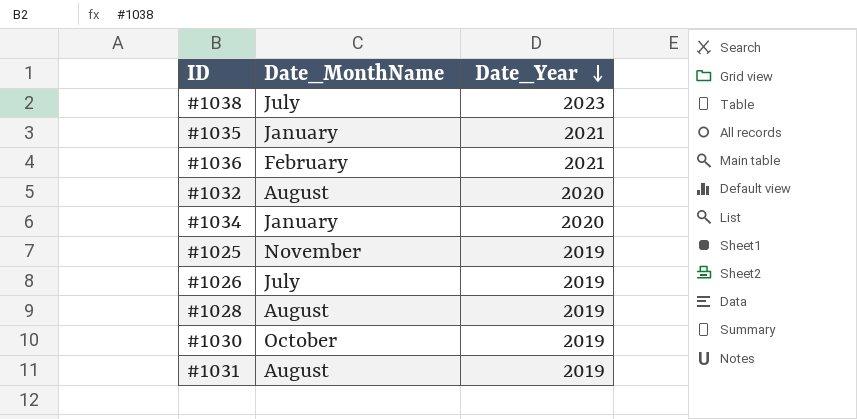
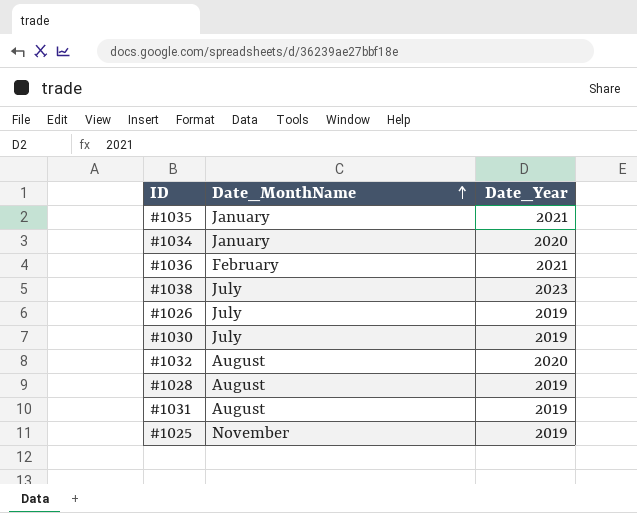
row order: Date_Year descending -> Date_MonthName ascending
#1030 | Date_MonthName: October -> July

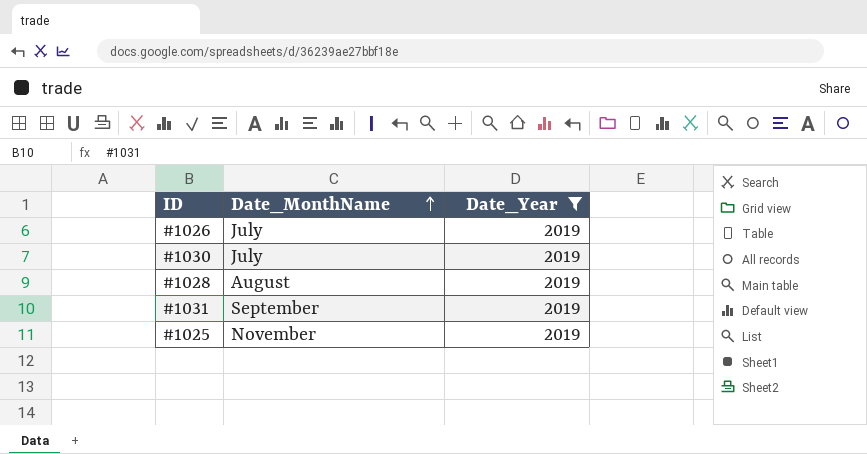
filter: none -> Date_Year = 2019
#1031 | Date_MonthName: August -> September

